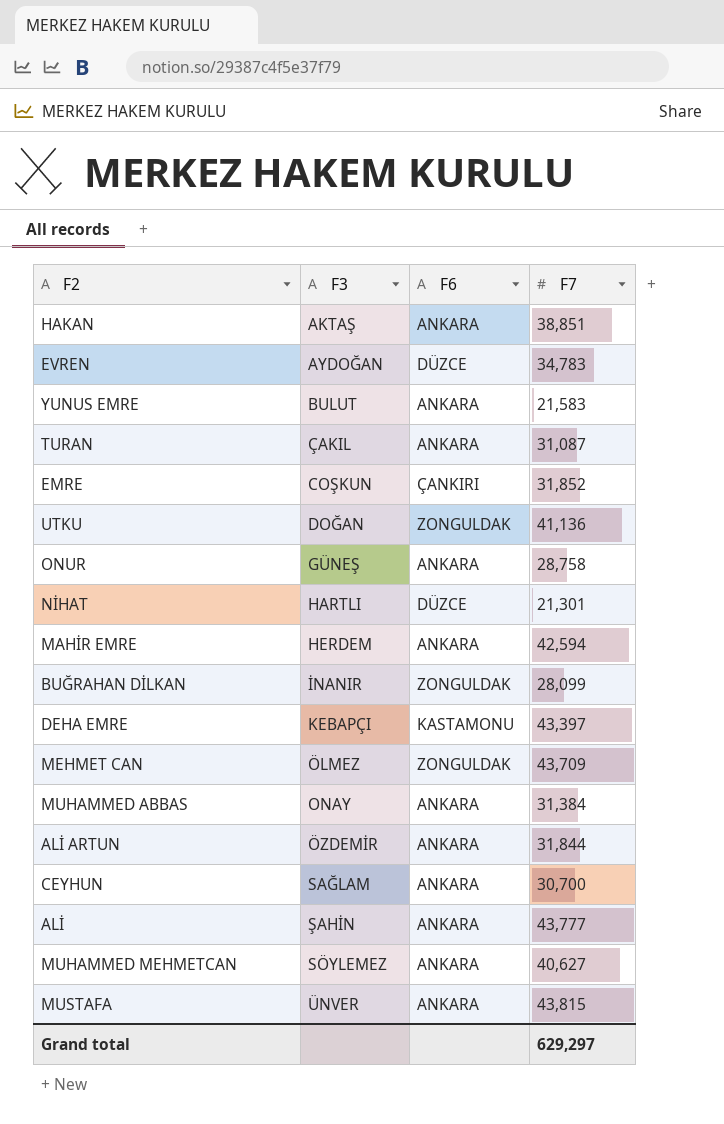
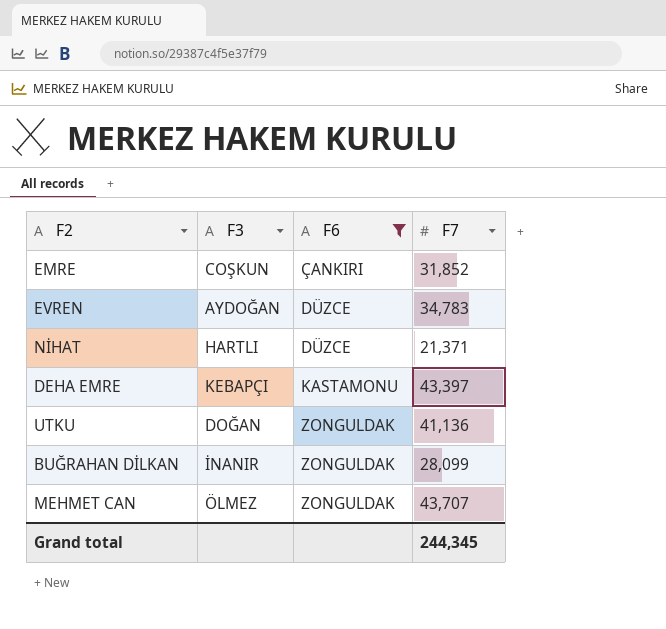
filter: none -> F6 != ANKARA
row order: F3 ascending -> F6 ascending
NİHAT | F7: 21,301 -> 21,371
MEHMET CAN | F7: 43,709 -> 43,707
Grand total | F7: 629,297 -> 244,345

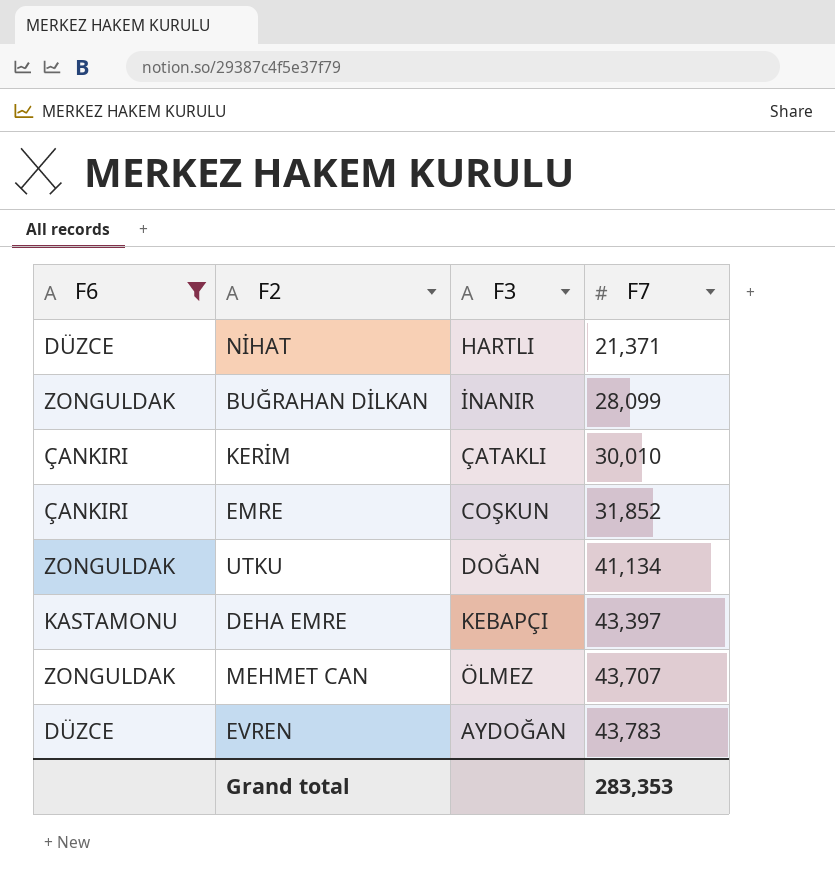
row order: F6 ascending -> F7 ascending
column F6 | position: 3 -> 1
row KERİM: none -> ÇANKIRI | ÇATAKLI | 30,010
UTKU | F7: 41,136 -> 41,134
EVREN | F7: 34,783 -> 43,783
Grand total | F7: 244,345 -> 283,353

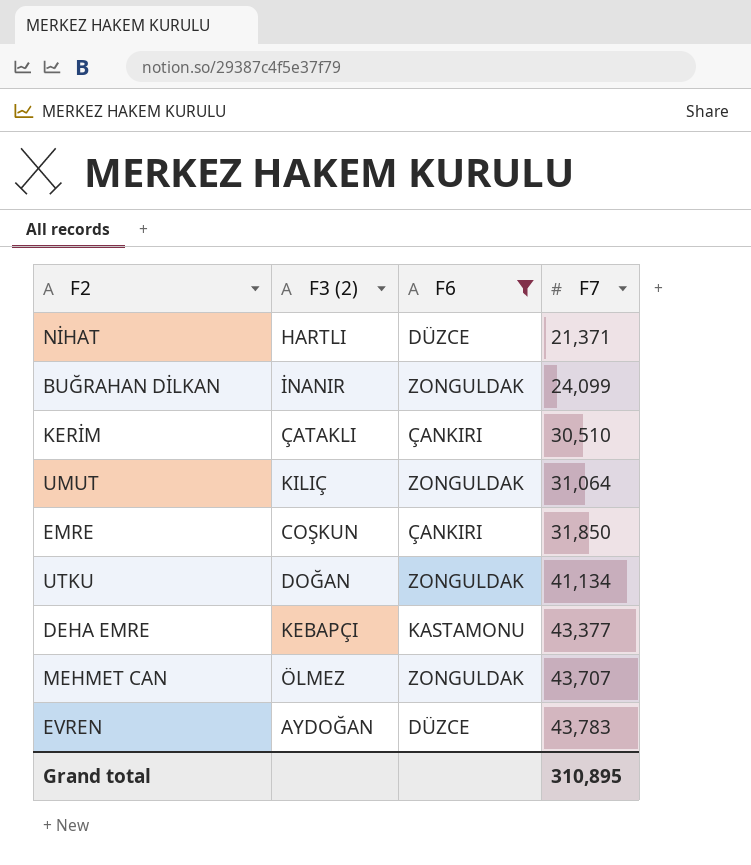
column name: F3 -> F3 (2)
column F6 | position: 1 -> 3
BUĞRAHAN DİLKAN | F7: 28,099 -> 24,099
KERİM | F7: 30,010 -> 30,510
row UMUT: none -> KILIÇ | ZONGULDAK | 31,064
EMRE | F7: 31,852 -> 31,850
DEHA EMRE | F7: 43,397 -> 43,377
Grand total | F7: 283,353 -> 310,895

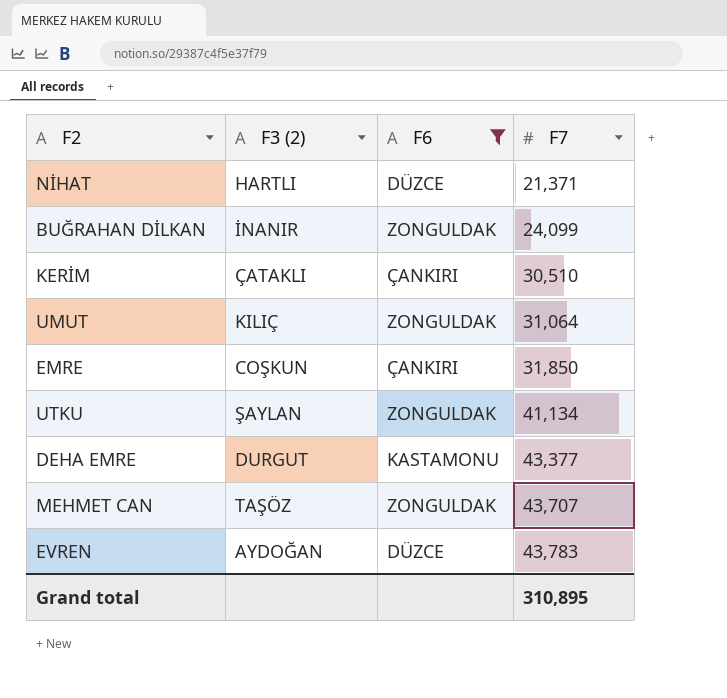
UTKU | F3 (2): DOĞAN -> ŞAYLAN
DEHA EMRE | F3 (2): KEBAPÇI -> DURGUT
MEHMET CAN | F3 (2): ÖLMEZ -> TAŞÖZ

